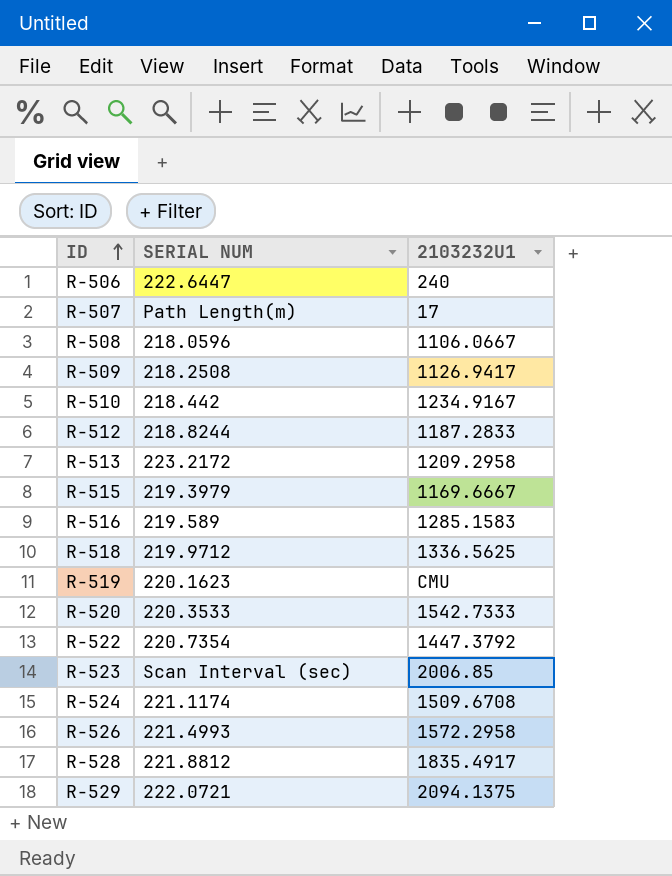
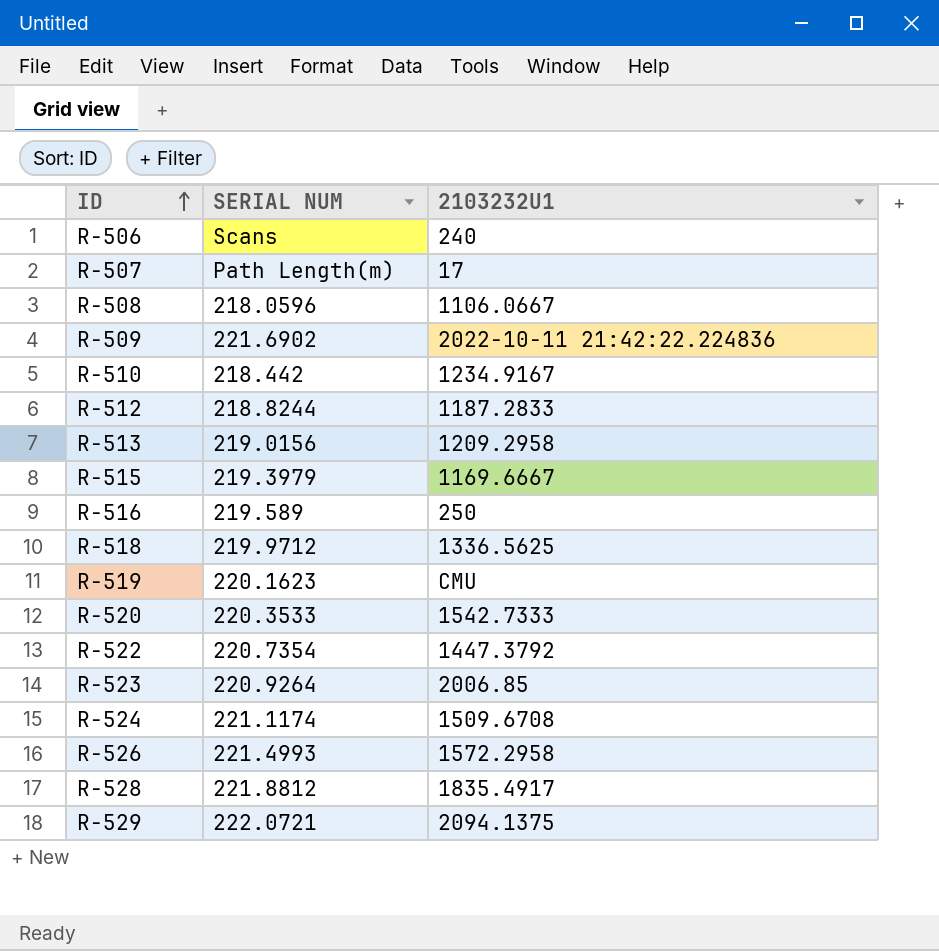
R-506 | SERIAL NUM: 222.6447 -> Scans
R-509 | SERIAL NUM: 218.2508 -> 221.6902
R-509 | 2103232U1: 1126.9417 -> 2022-10-11 21:42:22.224836
R-513 | SERIAL NUM: 223.2172 -> 219.0156
R-516 | 2103232U1: 1285.1583 -> 250
R-523 | SERIAL NUM: Scan Interval (sec) -> 220.9264

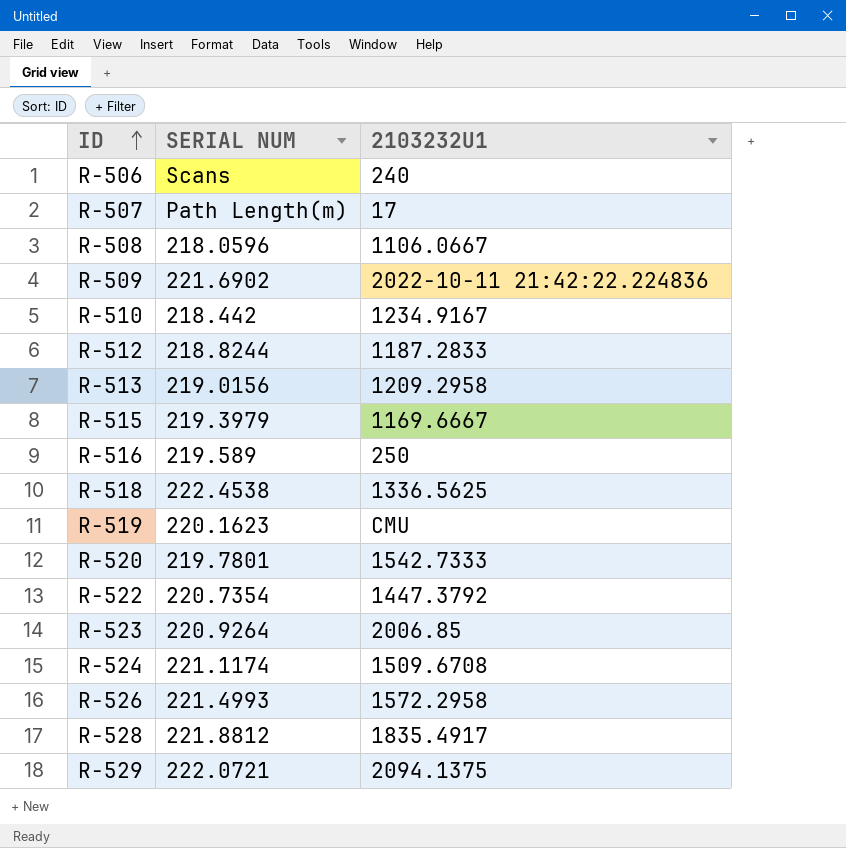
R-518 | SERIAL NUM: 219.9712 -> 222.4538
R-520 | SERIAL NUM: 220.3533 -> 219.7801

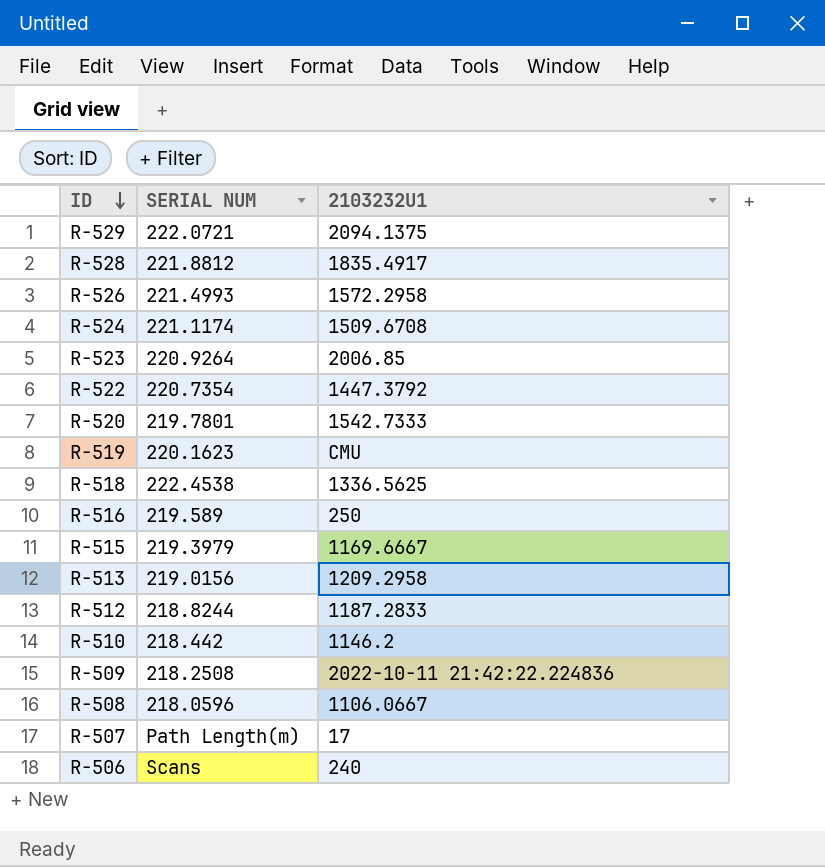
row order: ID ascending -> ID descending
R-510 | 2103232U1: 1234.9167 -> 1146.2
R-509 | SERIAL NUM: 221.6902 -> 218.2508

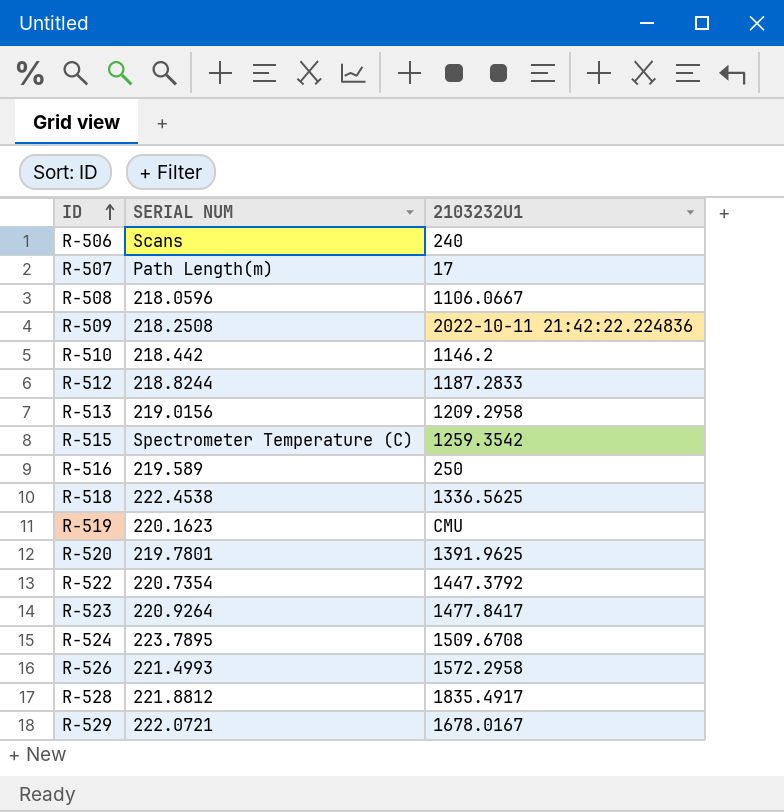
row order: ID descending -> ID ascending
R-515 | SERIAL NUM: 219.3979 -> Spectrometer Temperature (C)
R-515 | 2103232U1: 1169.6667 -> 1259.3542
R-520 | 2103232U1: 1542.7333 -> 1391.9625
R-523 | 2103232U1: 2006.85 -> 1477.8417
R-524 | SERIAL NUM: 221.1174 -> 223.7895
R-529 | 2103232U1: 2094.1375 -> 1678.0167

